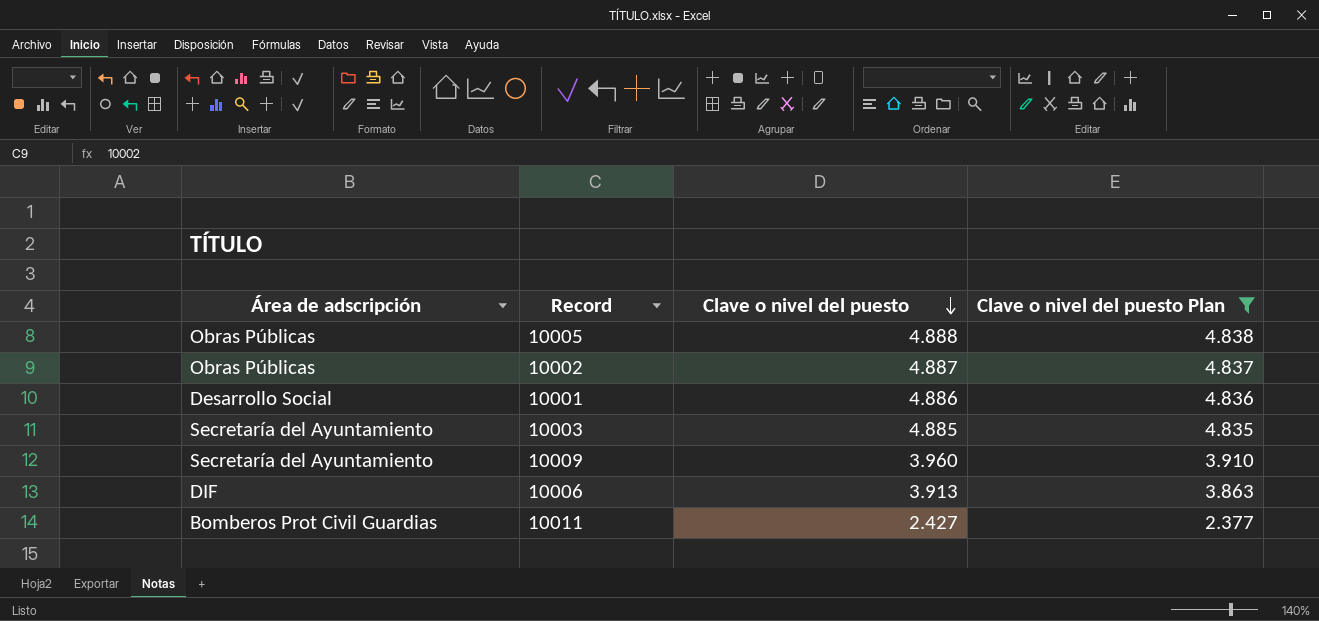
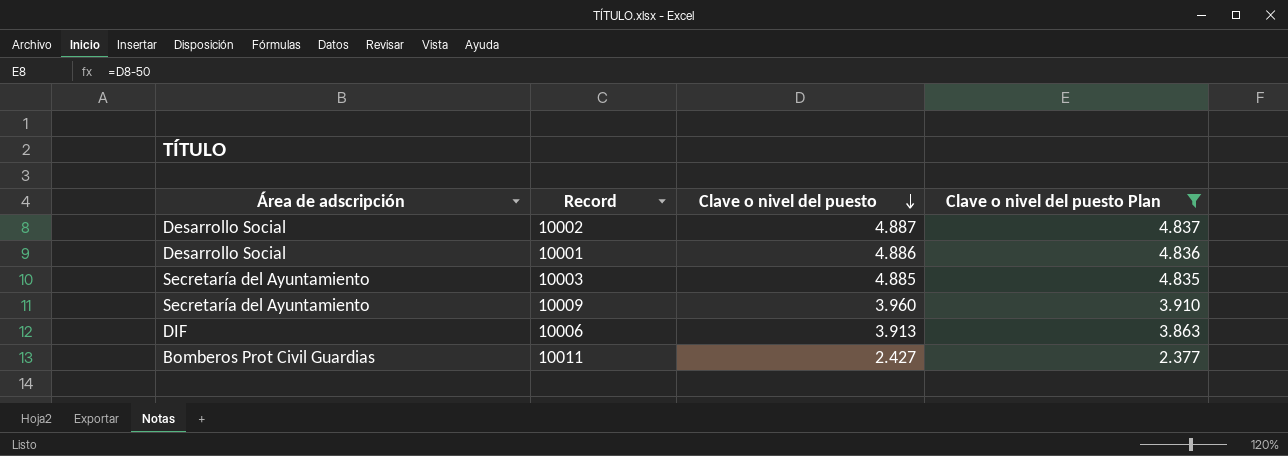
row 10005: Obras Públicas | 4.888 | 4.838 -> none
10002 | Área de adscripción: Obras Públicas -> Desarrollo Social

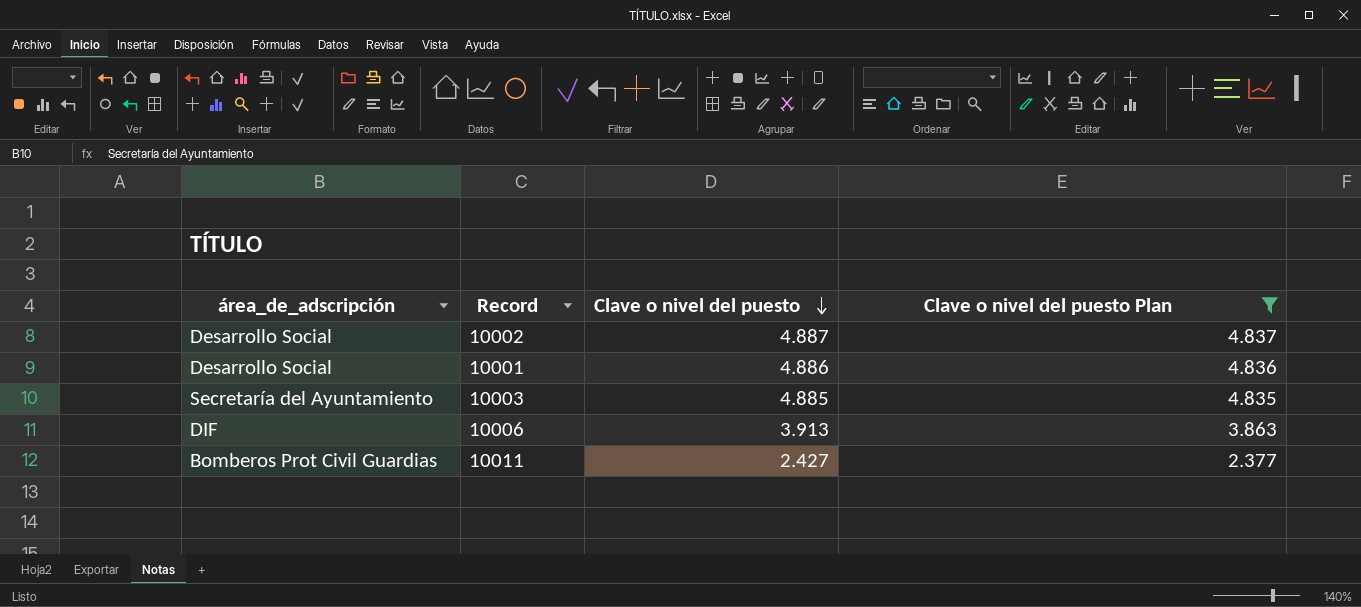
column name: Área de adscripción -> área_de_adscripción
row 10009: Secretaría del Ayuntamiento | 3.960 | 3.910 -> none

